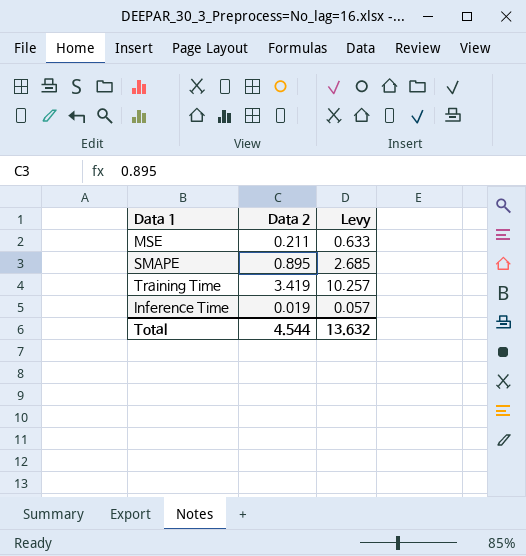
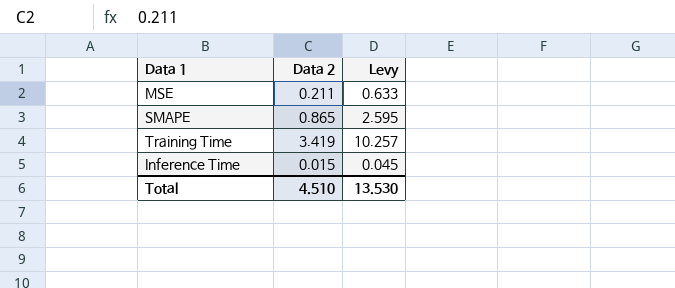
SMAPE | Data 2: 0.895 -> 0.865
SMAPE | Levy: 2.685 -> 2.595
Inference Time | Data 2: 0.019 -> 0.015
Inference Time | Levy: 0.057 -> 0.045
Total | Data 2: 4.544 -> 4.510
Total | Levy: 13.632 -> 13.530

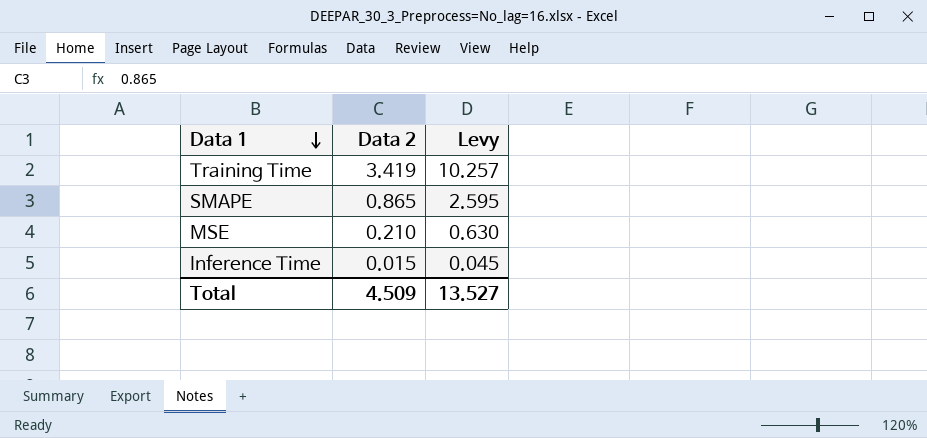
row order: none -> Data 1 descending
MSE | Data 2: 0.211 -> 0.210
MSE | Levy: 0.633 -> 0.630
Total | Data 2: 4.510 -> 4.509
Total | Levy: 13.530 -> 13.527

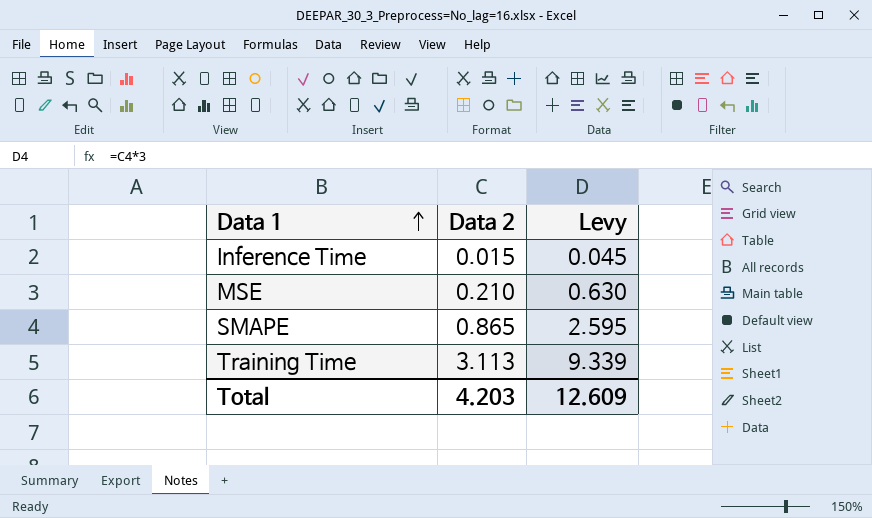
row order: Data 1 descending -> Data 1 ascending
Training Time | Data 2: 3.419 -> 3.113
Training Time | Levy: 10.257 -> 9.339
Total | Data 2: 4.509 -> 4.203
Total | Levy: 13.527 -> 12.609

